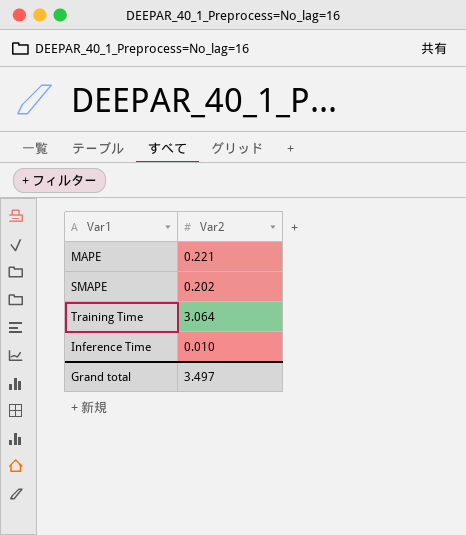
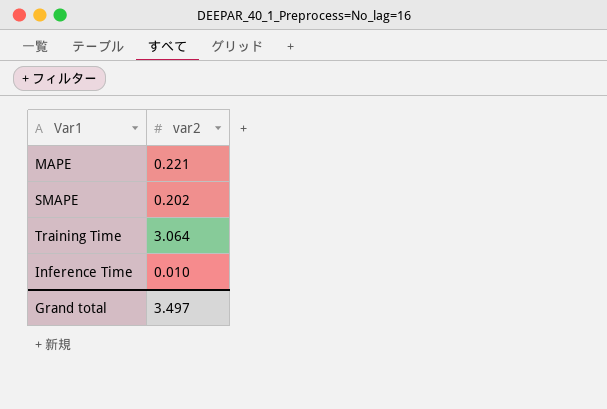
column name: Var2 -> var2

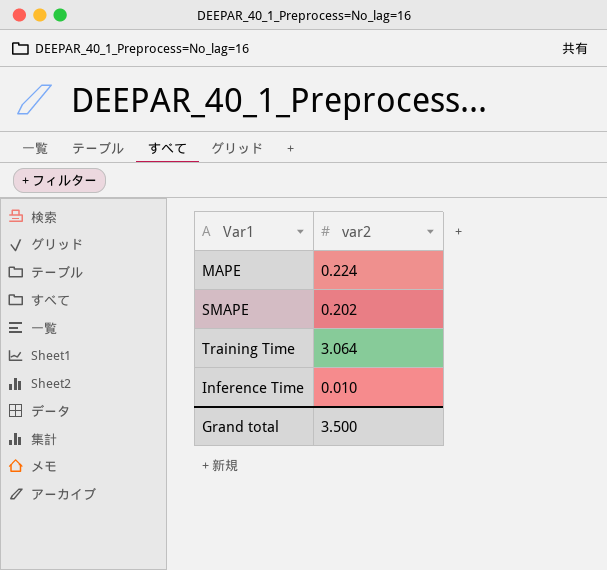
MAPE | var2: 0.221 -> 0.224
Grand total | var2: 3.497 -> 3.500

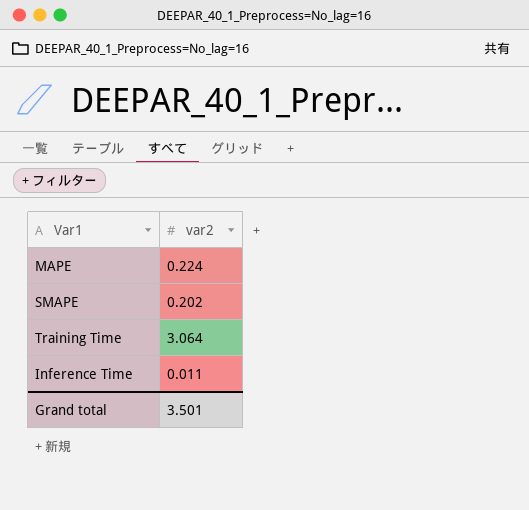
Inference Time | var2: 0.010 -> 0.011
Grand total | var2: 3.500 -> 3.501

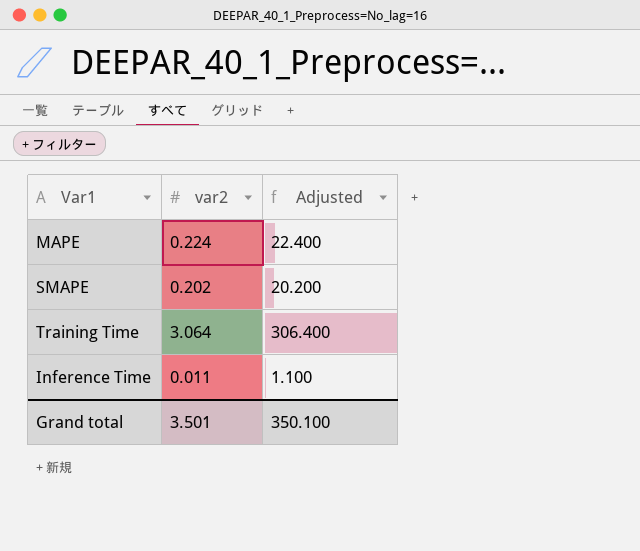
column Adjusted | formula: none -> [var2] * 100

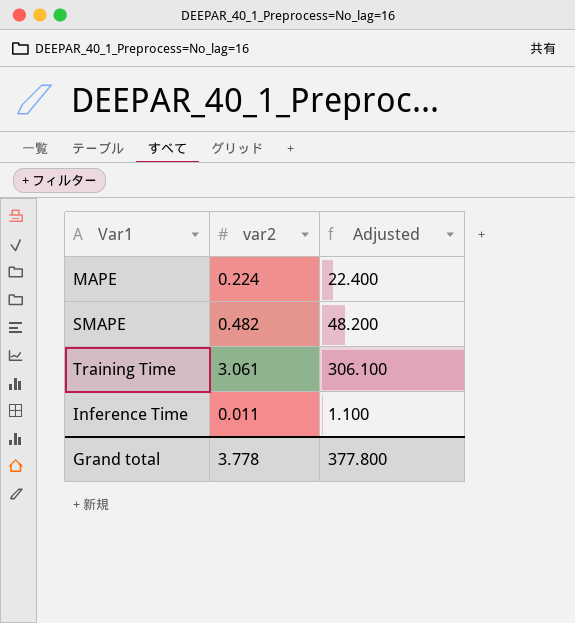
SMAPE | var2: 0.202 -> 0.482
SMAPE | Adjusted: 20.200 -> 48.200
Training Time | var2: 3.064 -> 3.061
Training Time | Adjusted: 306.400 -> 306.100
Grand total | var2: 3.501 -> 3.778
Grand total | Adjusted: 350.100 -> 377.800

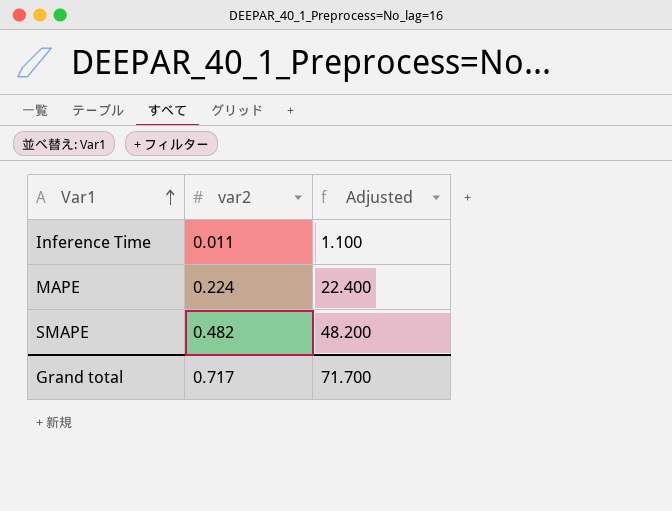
row order: none -> Var1 ascending
row Training Time: 3.061 | 306.100 -> none
Grand total | var2: 3.778 -> 0.717
Grand total | Adjusted: 377.800 -> 71.700

